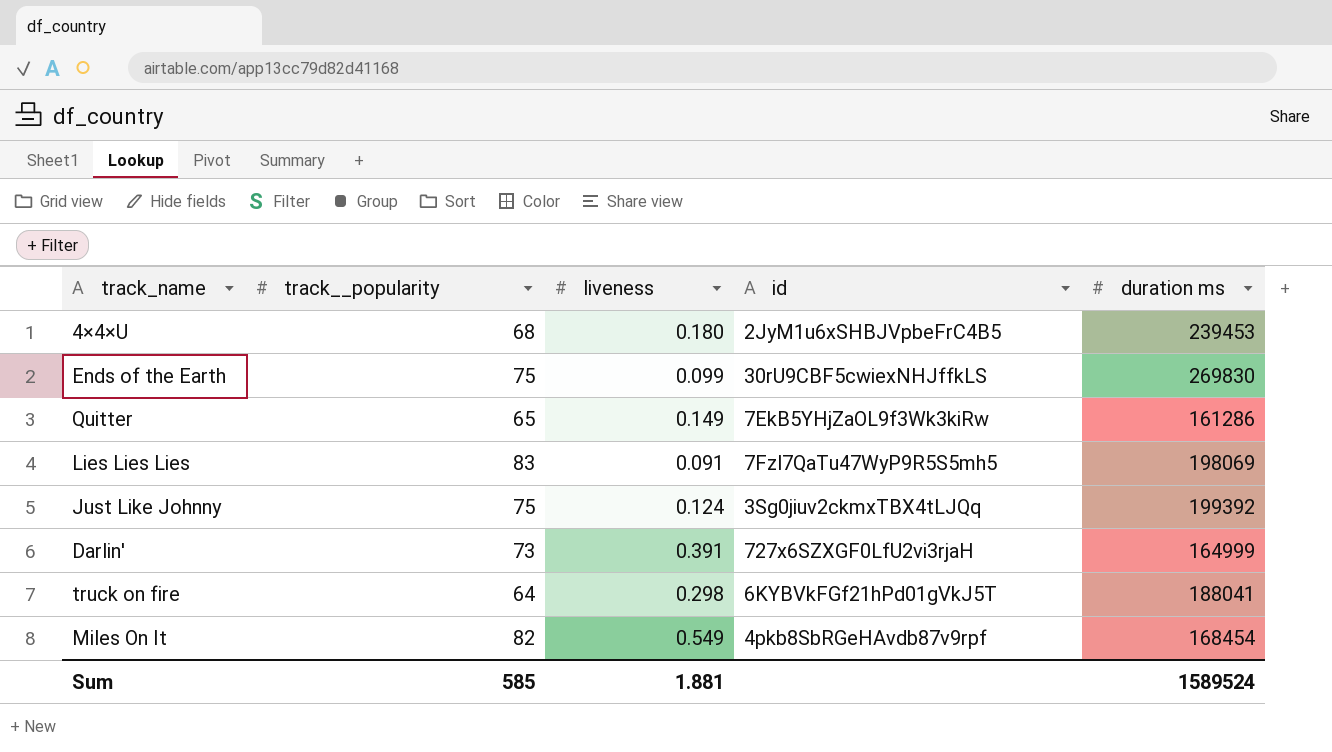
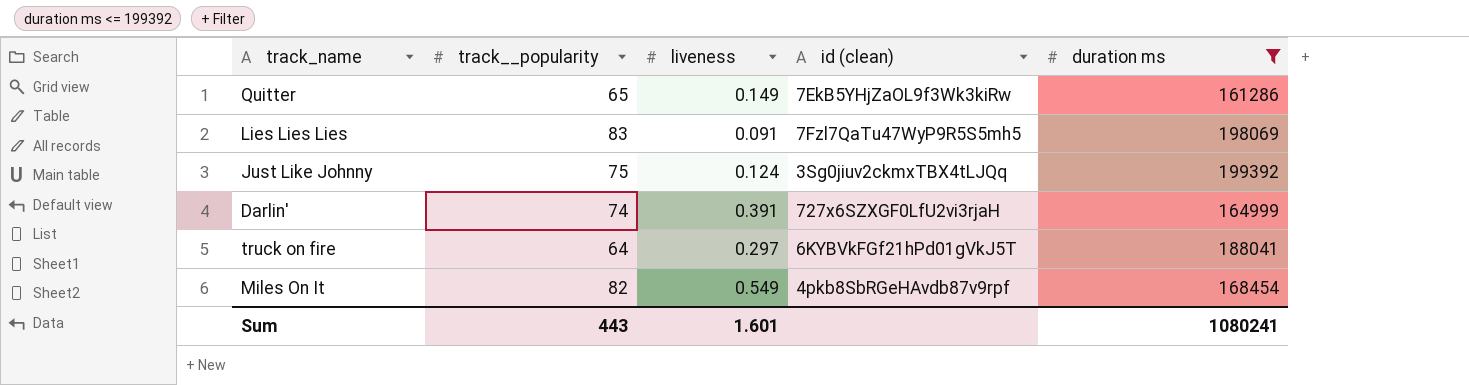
filter: none -> duration ms <= 199392
column name: id -> id (clean)
Darlin' | track__popularity: 73 -> 74
truck on fire | liveness: 0.298 -> 0.297
Sum | track__popularity: 585 -> 443
Sum | liveness: 1.881 -> 1.601
Sum | duration ms: 1589524 -> 1080241

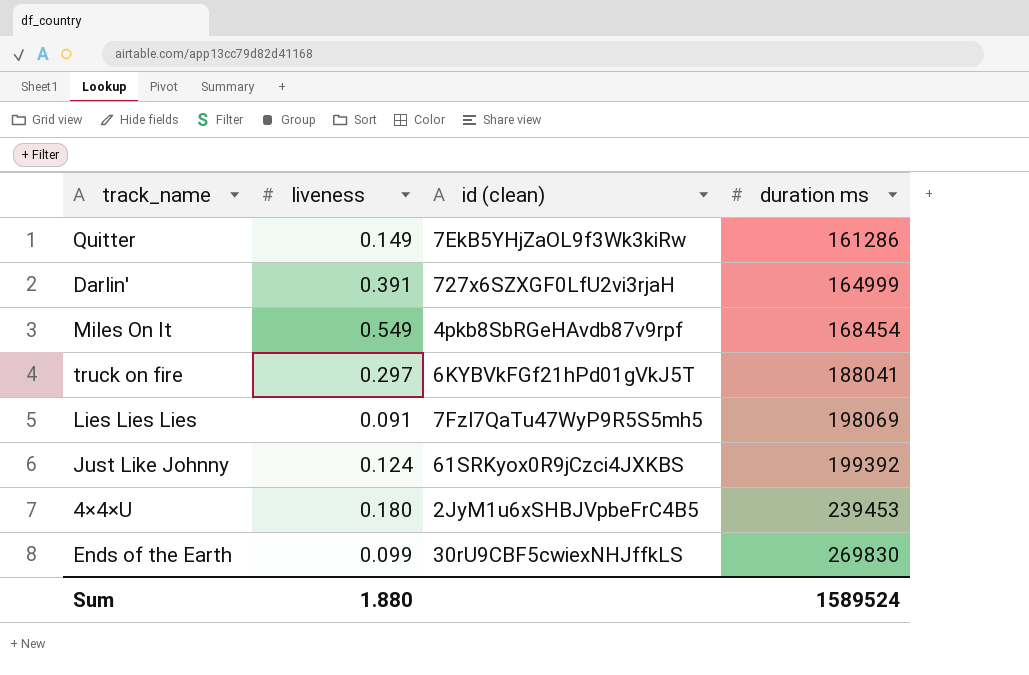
filter: duration ms <= 199392 -> none
row order: none -> duration ms ascending
column track__popularity | position: 2 -> none
Just Like Johnny | id (clean): 3Sg0jiuv2ckmxTBX4tLJQq -> 61SRKyox0R9jCzci4JXKBS
Sum | liveness: 1.601 -> 1.880
Sum | duration ms: 1080241 -> 1589524

